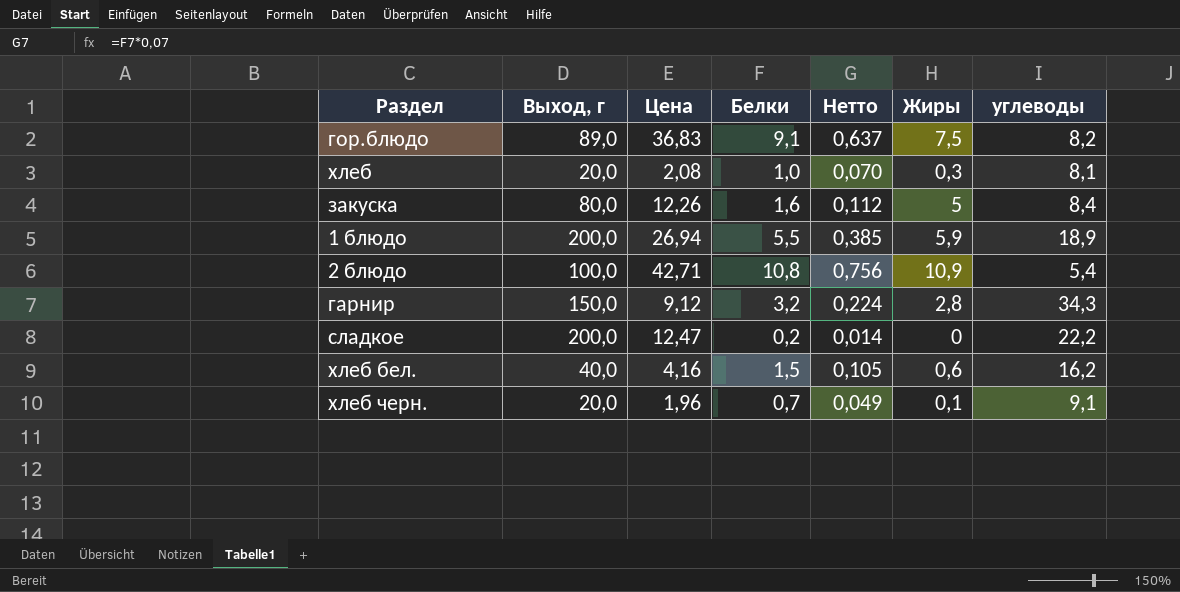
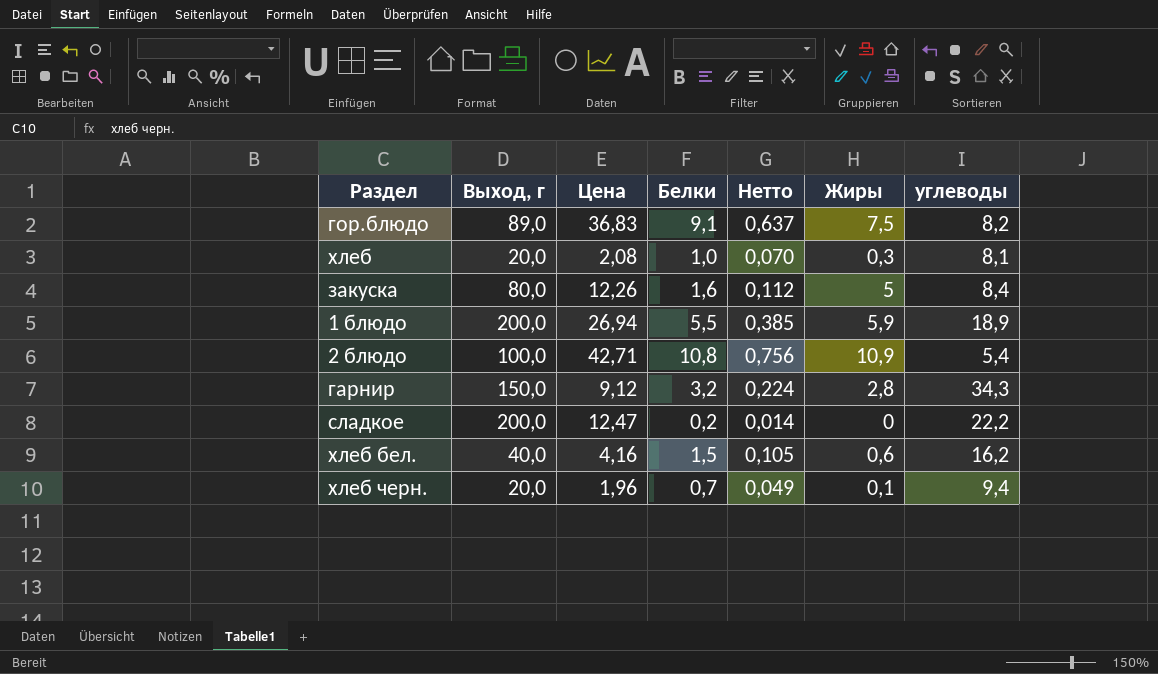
хлеб черн. | углеводы: 9,1 -> 9,4

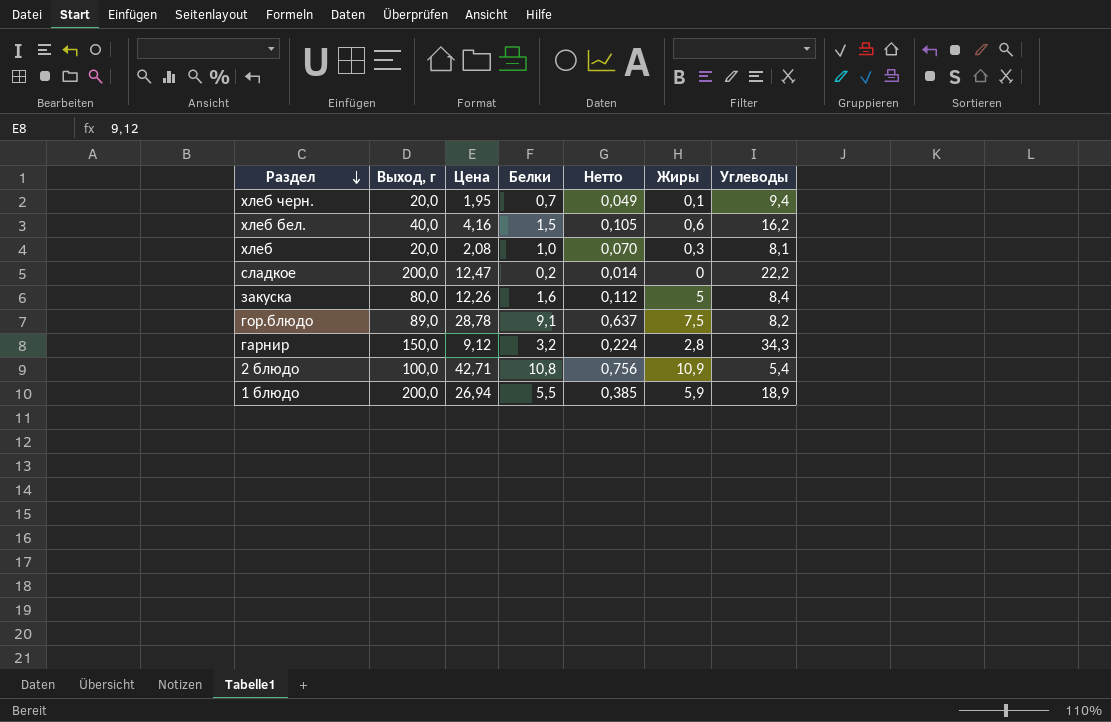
row order: none -> Раздел descending
column name: углеводы -> Углеводы
хлеб черн. | Цена: 1,96 -> 1,95
гор.блюдо | Цена: 36,83 -> 28,78

